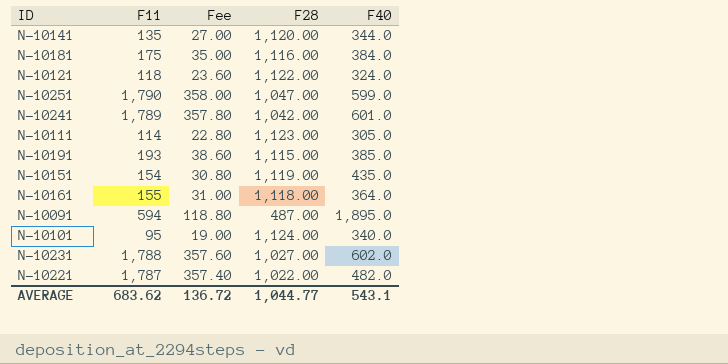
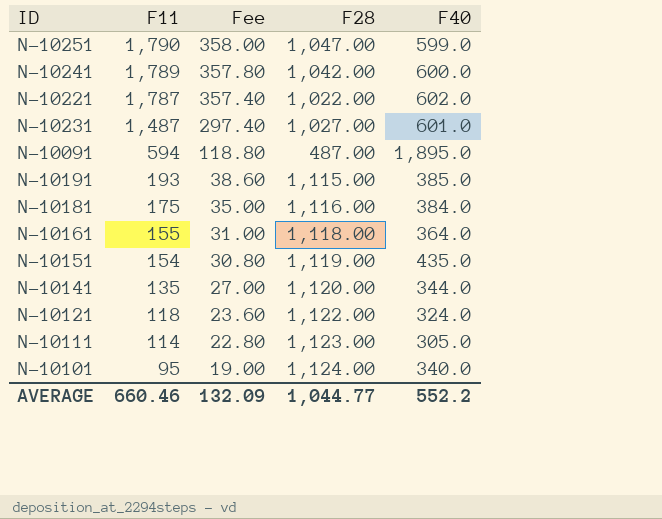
row order: none -> F11 descending
N-10241 | F40: 601.0 -> 600.0
N-10221 | F40: 482.0 -> 602.0
N-10231 | F11: 1,788 -> 1,487
N-10231 | Fee: 357.60 -> 297.40
N-10231 | F40: 602.0 -> 601.0
AVERAGE | F11: 683.62 -> 660.46
AVERAGE | Fee: 136.72 -> 132.09
AVERAGE | F40: 543.1 -> 552.2

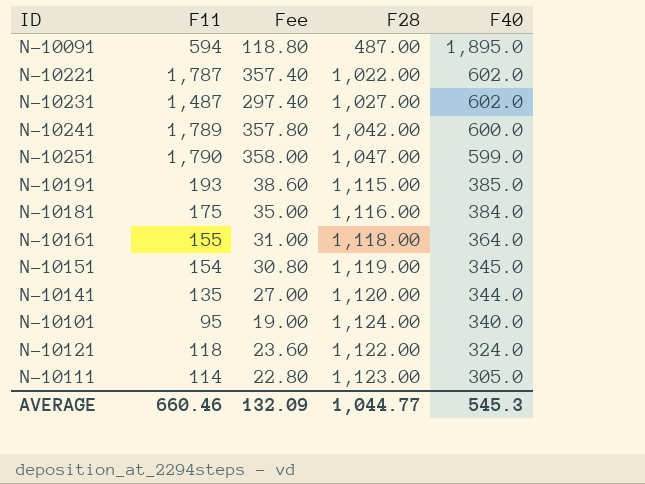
row order: F11 descending -> F40 descending
N-10231 | F40: 601.0 -> 602.0
N-10151 | F40: 435.0 -> 345.0
AVERAGE | F40: 552.2 -> 545.3

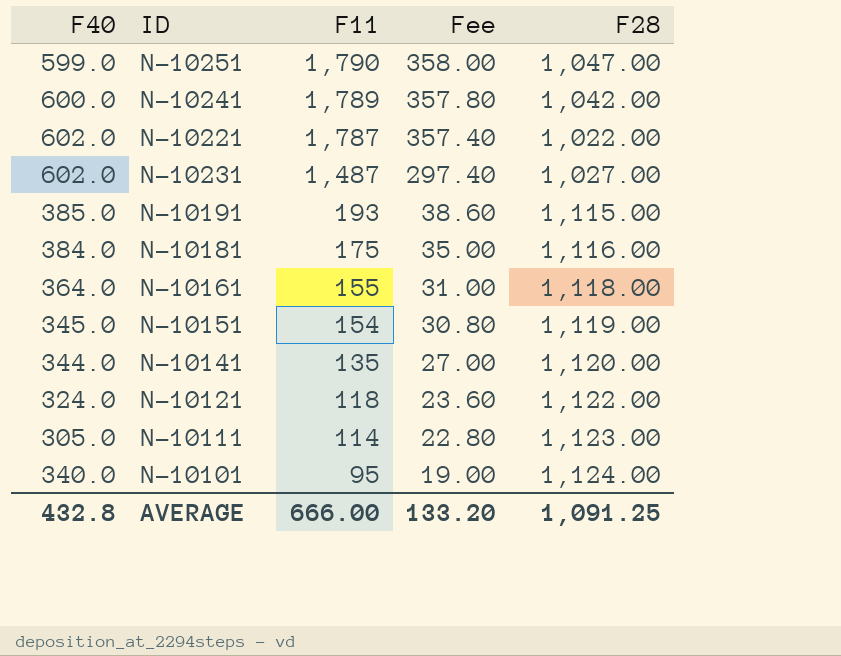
row order: F40 descending -> F11 descending
column F40 | position: 5 -> 1
row N-10091: 594 | 118.80 | 487.00 | 1,895.0 -> none
AVERAGE | F40: 545.3 -> 432.8
AVERAGE | F11: 660.46 -> 666.00
AVERAGE | Fee: 132.09 -> 133.20
AVERAGE | F28: 1,044.77 -> 1,091.25

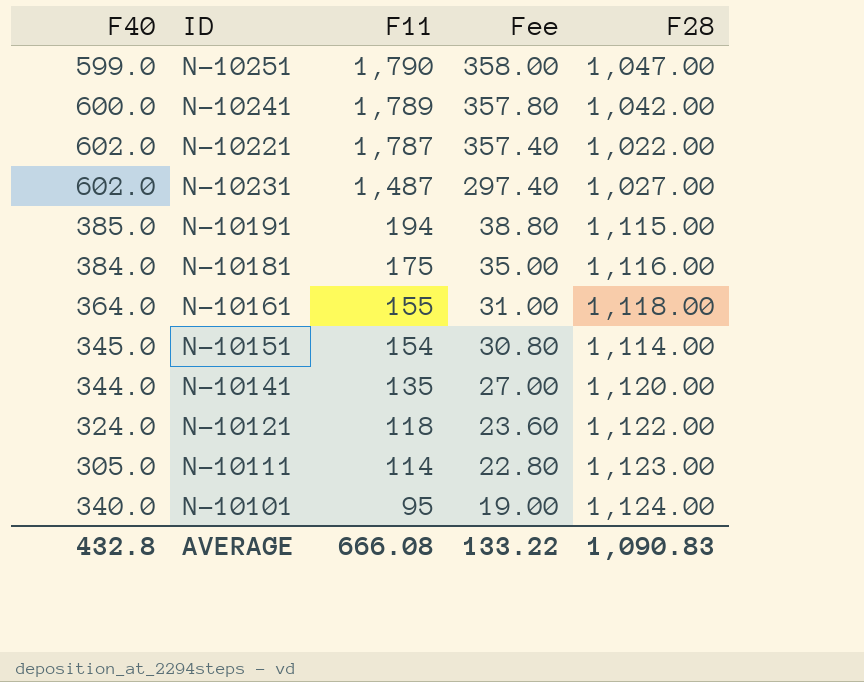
N-10191 | F11: 193 -> 194
N-10191 | Fee: 38.60 -> 38.80
N-10151 | F28: 1,119.00 -> 1,114.00
AVERAGE | F11: 666.00 -> 666.08
AVERAGE | Fee: 133.20 -> 133.22
AVERAGE | F28: 1,091.25 -> 1,090.83

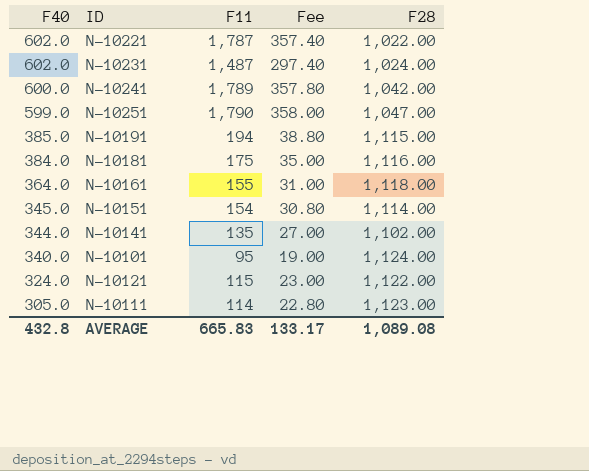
row order: F11 descending -> F40 descending
N-10231 | F28: 1,027.00 -> 1,024.00
N-10141 | F28: 1,120.00 -> 1,102.00
N-10121 | F11: 118 -> 115
N-10121 | Fee: 23.60 -> 23.00
AVERAGE | F11: 666.08 -> 665.83
AVERAGE | Fee: 133.22 -> 133.17
AVERAGE | F28: 1,090.83 -> 1,089.08

